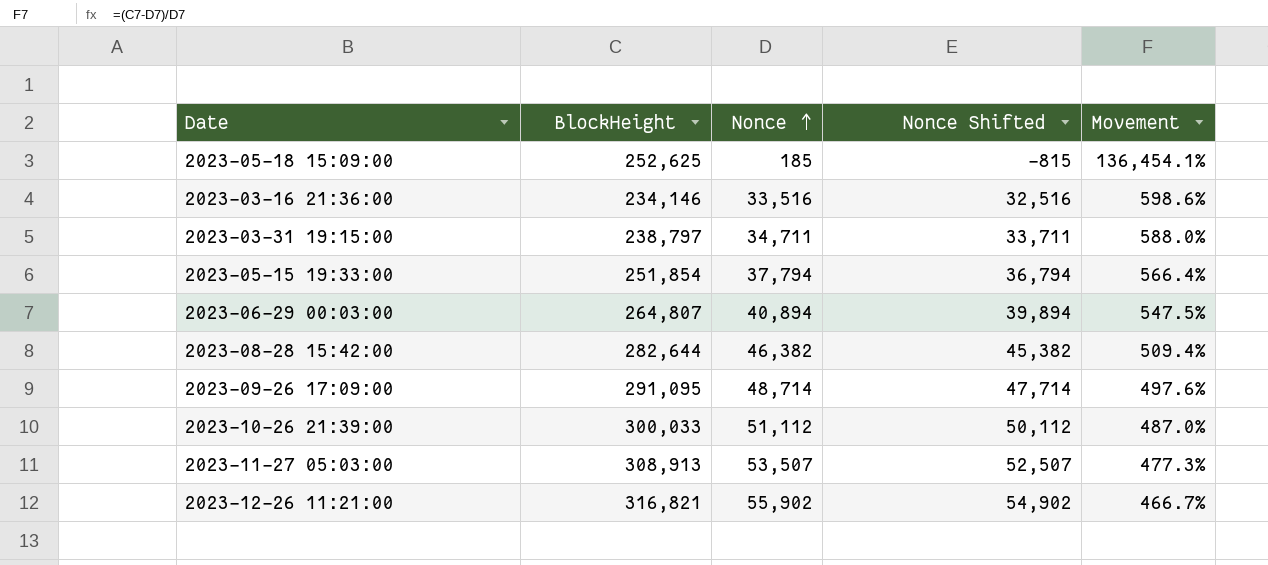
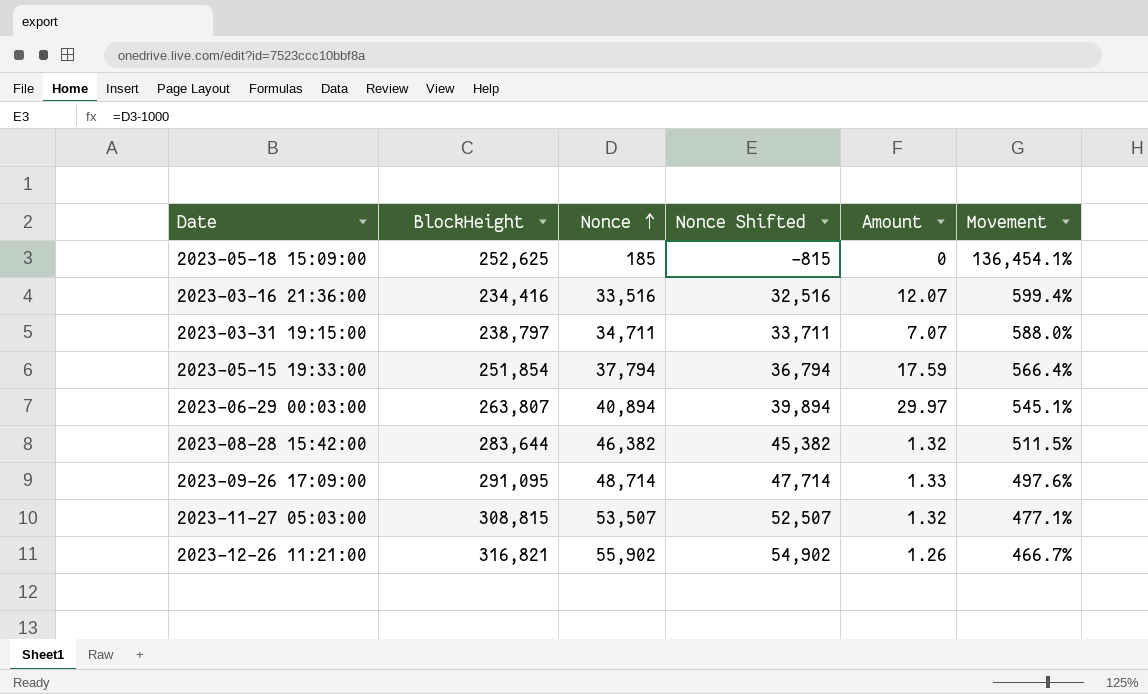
column Amount | position: none -> 5
row 2023-10-26 21:39:00: 300,033 | 51,112 | 50,112 | 487.0% -> none
2023-03-16 21:36:00 | BlockHeight: 234,146 -> 234,416
2023-03-16 21:36:00 | Movement: 598.6% -> 599.4%
2023-06-29 00:03:00 | BlockHeight: 264,807 -> 263,807
2023-06-29 00:03:00 | Movement: 547.5% -> 545.1%
2023-08-28 15:42:00 | BlockHeight: 282,644 -> 283,644
2023-08-28 15:42:00 | Movement: 509.4% -> 511.5%
2023-11-27 05:03:00 | BlockHeight: 308,913 -> 308,815
2023-11-27 05:03:00 | Movement: 477.3% -> 477.1%

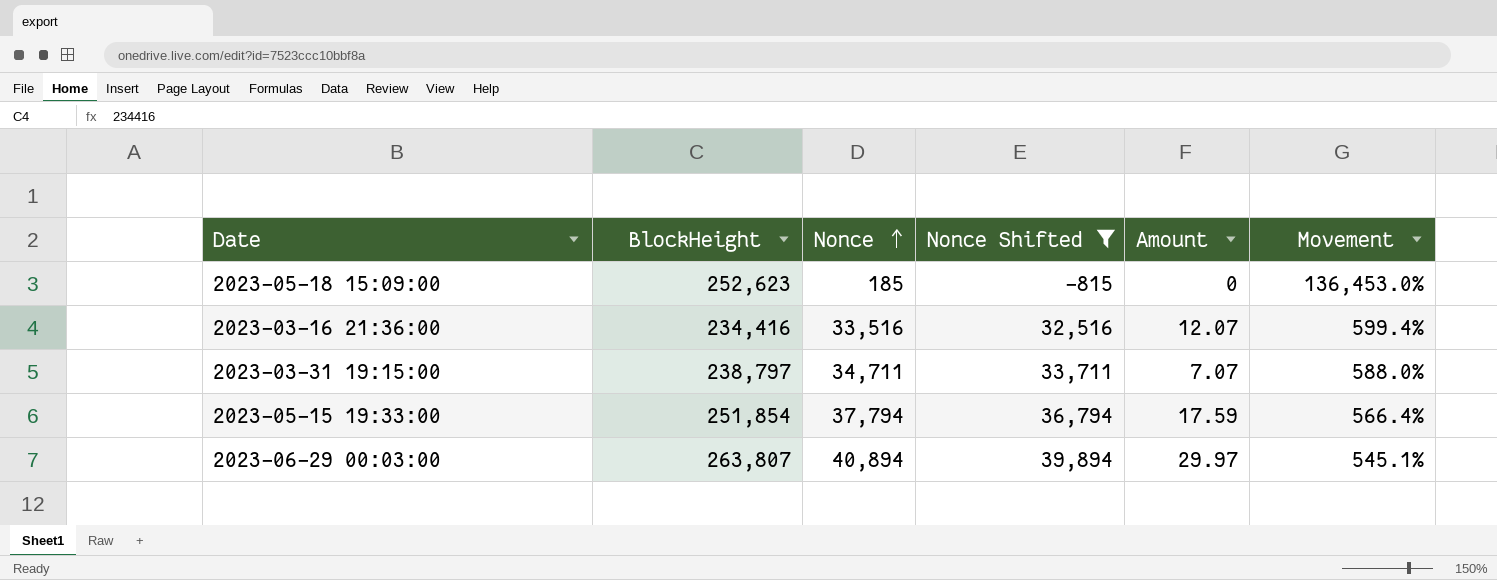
filter: none -> Nonce Shifted <= 39,894
2023-05-18 15:09:00 | BlockHeight: 252,625 -> 252,623
2023-05-18 15:09:00 | Movement: 136,454.1% -> 136,453.0%

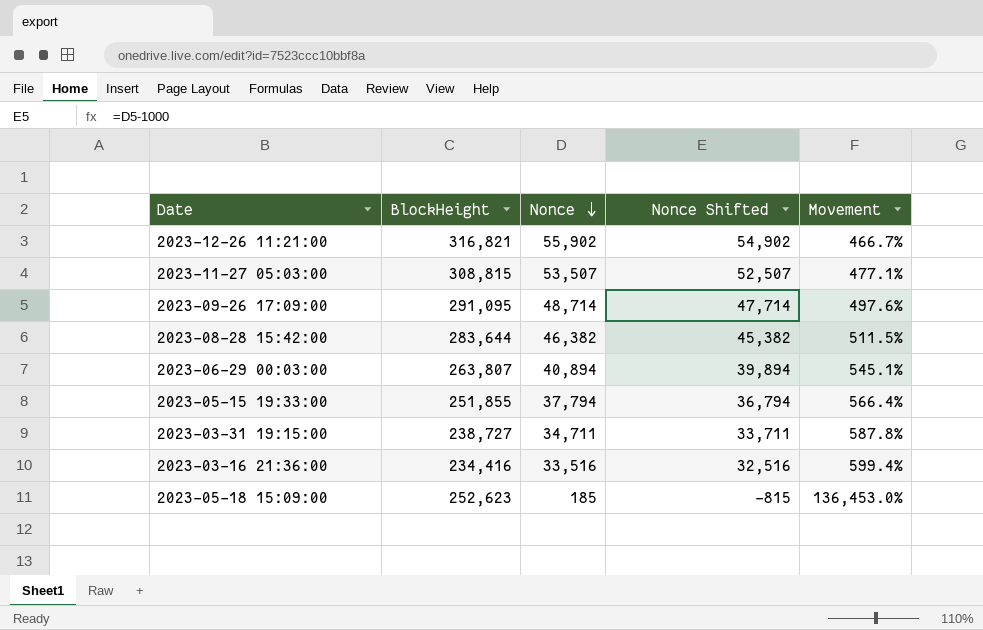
filter: Nonce Shifted <= 39,894 -> none
row order: Nonce ascending -> Nonce descending
column Amount | position: 5 -> none
2023-05-15 19:33:00 | BlockHeight: 251,854 -> 251,855
2023-03-31 19:15:00 | BlockHeight: 238,797 -> 238,727
2023-03-31 19:15:00 | Movement: 588.0% -> 587.8%

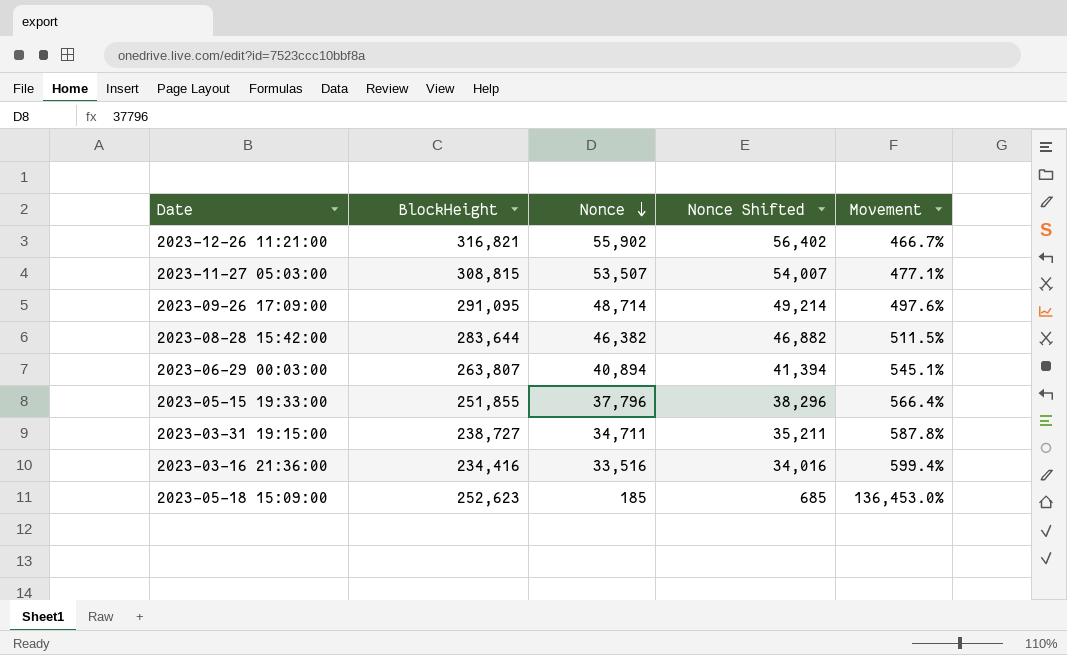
column Nonce Shifted | formula: [Nonce] - 1000 -> [Nonce] + 500
2023-05-15 19:33:00 | Nonce: 37,794 -> 37,796

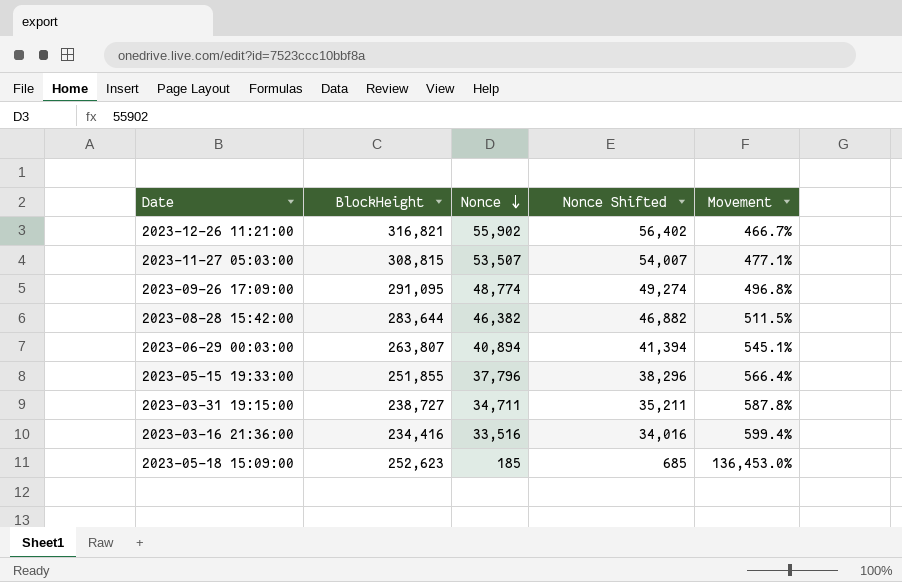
2023-09-26 17:09:00 | Nonce: 48,714 -> 48,774
2023-09-26 17:09:00 | Nonce Shifted: 49,214 -> 49,274
2023-09-26 17:09:00 | Movement: 497.6% -> 496.8%

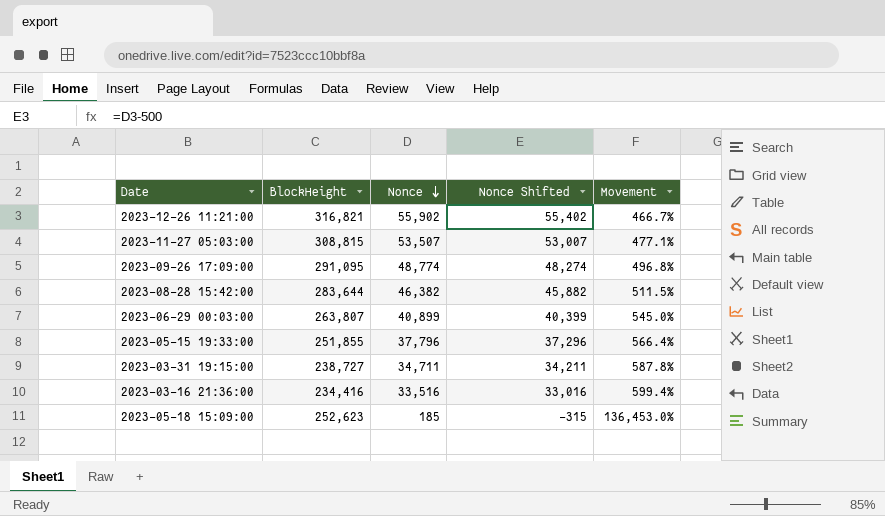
column Nonce Shifted | formula: [Nonce] + 500 -> [Nonce] - 500
2023-06-29 00:03:00 | Nonce: 40,894 -> 40,899
2023-06-29 00:03:00 | Movement: 545.1% -> 545.0%

